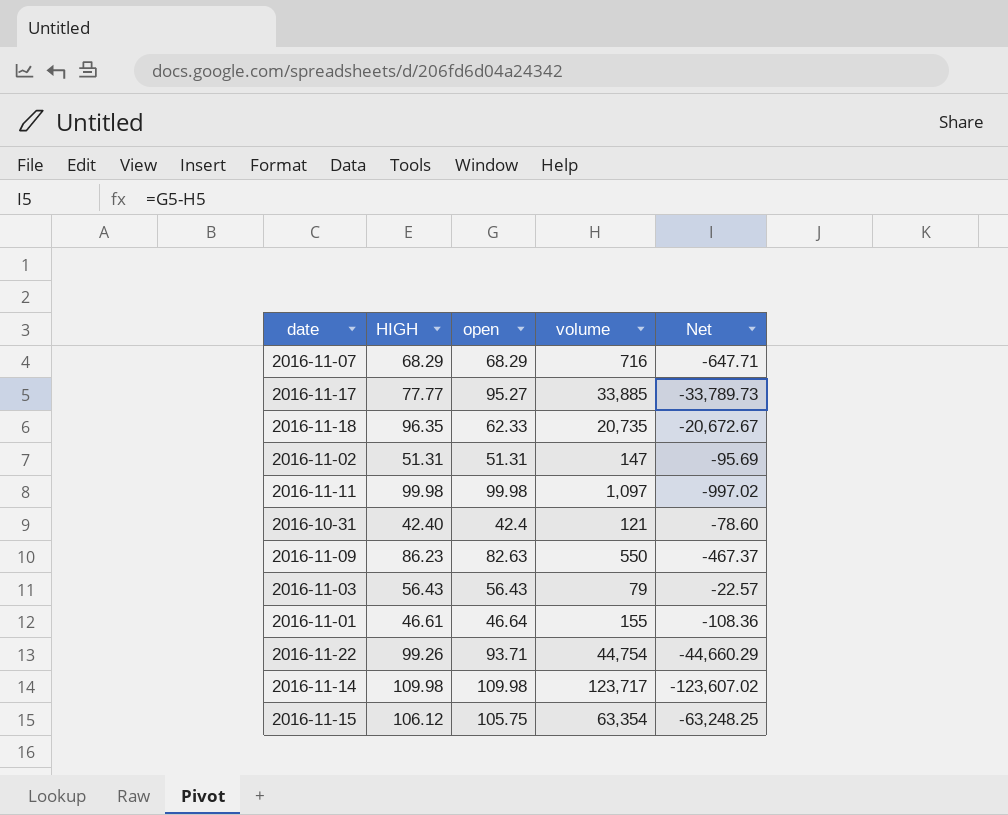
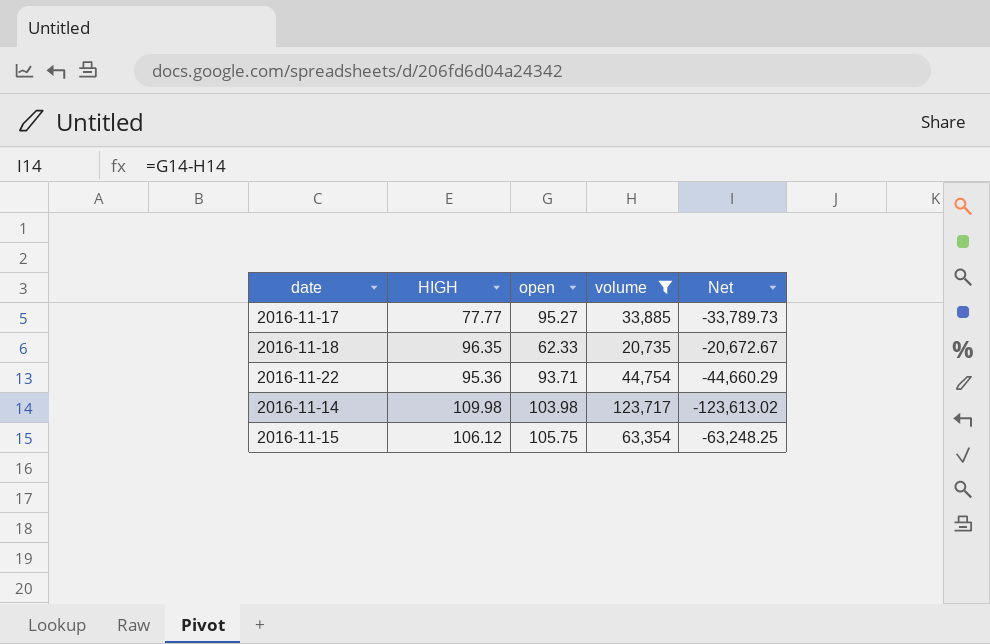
filter: none -> volume >= 20,735
2016-11-22 | HIGH: 99.26 -> 95.36
2016-11-14 | open: 109.98 -> 103.98
2016-11-14 | Net: -123,607.02 -> -123,613.02

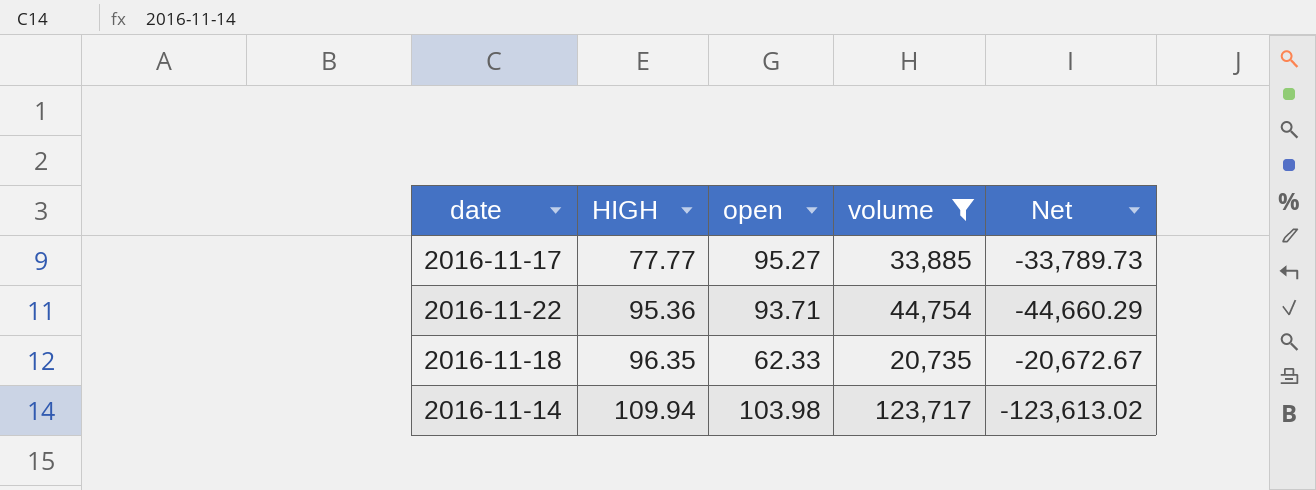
row order: none -> HIGH ascending
row 2016-11-15: 106.12 | 105.75 | 63,354 | -63,248.25 -> none
2016-11-14 | HIGH: 109.98 -> 109.94

